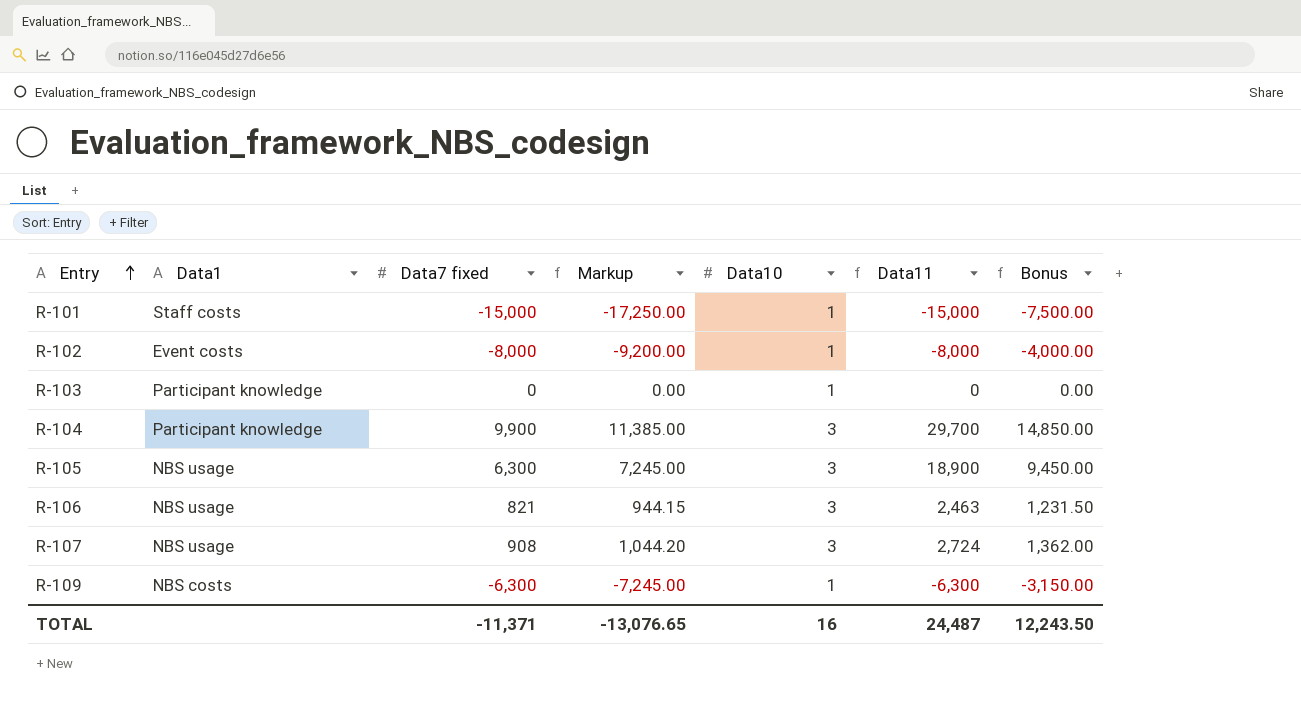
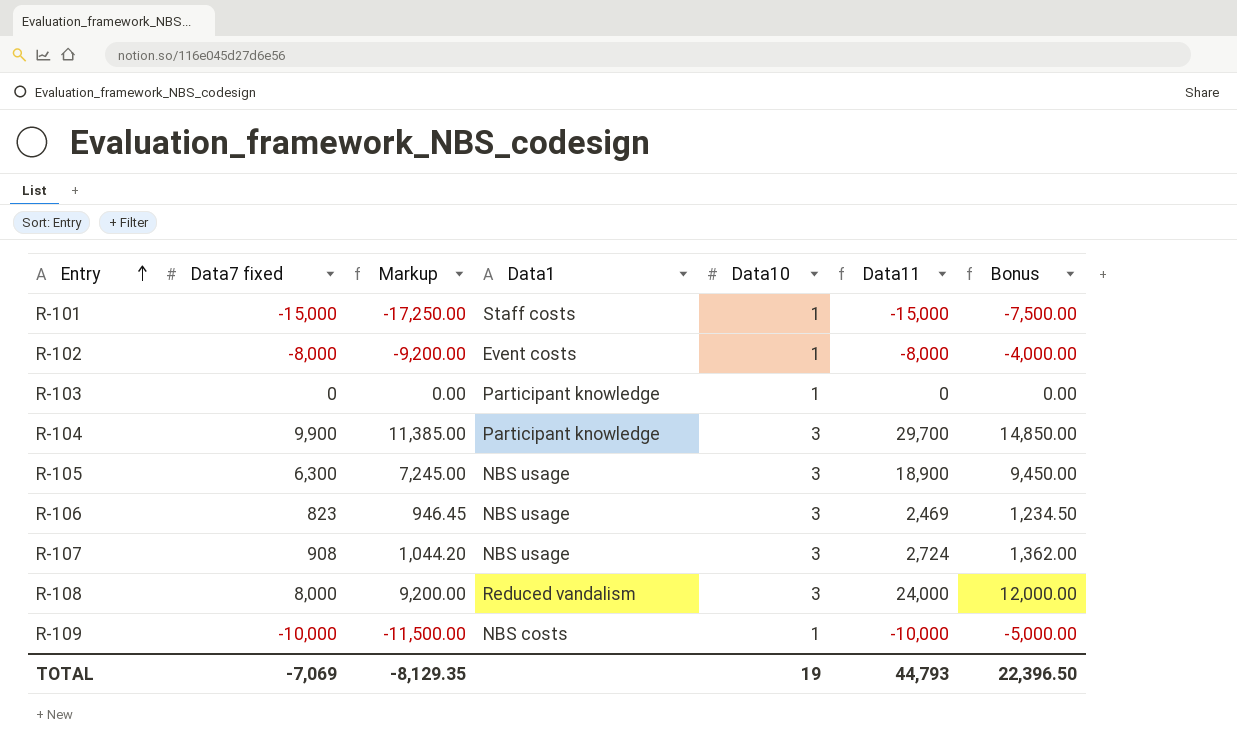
column Data1 | position: 2 -> 4
R-106 | Data7 fixed: 821 -> 823
R-106 | Markup: 944.15 -> 946.45
R-106 | Data11: 2,463 -> 2,469
R-106 | Bonus: 1,231.50 -> 1,234.50
row R-108: none -> 8,000 | 9,200.00 | Reduced vandalism | 3 | 24,000 | 12,000.00
R-109 | Data7 fixed: -6,300 -> -10,000
R-109 | Markup: -7,245.00 -> -11,500.00
R-109 | Data11: -6,300 -> -10,000
R-109 | Bonus: -3,150.00 -> -5,000.00
TOTAL | Data7 fixed: -11,371 -> -7,069
TOTAL | Markup: -13,076.65 -> -8,129.35
TOTAL | Data10: 16 -> 19
TOTAL | Data11: 24,487 -> 44,793
TOTAL | Bonus: 12,243.50 -> 22,396.50

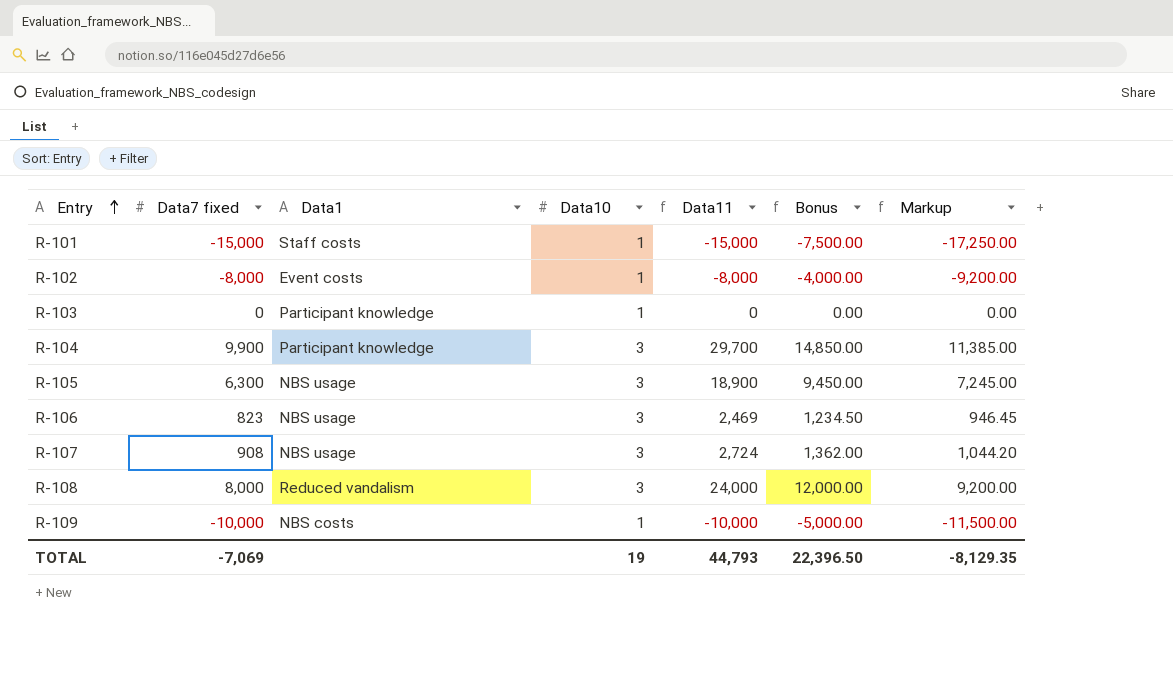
column Markup | position: 3 -> 7

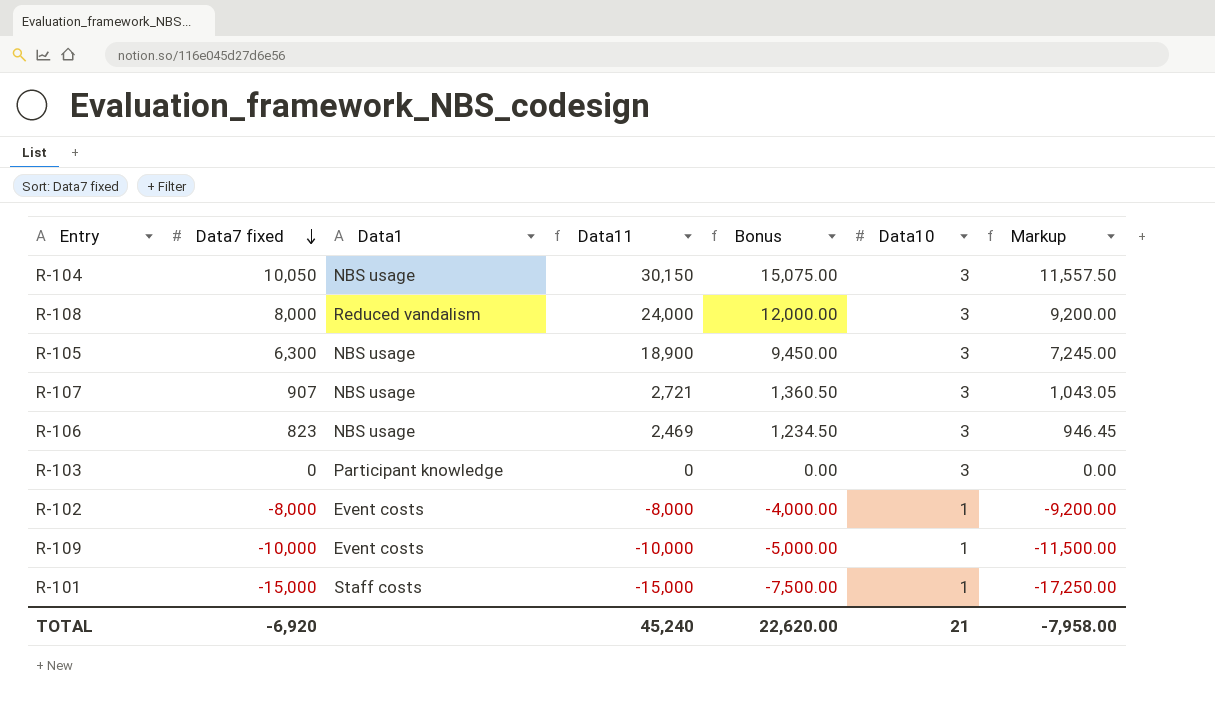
row order: Entry ascending -> Data7 fixed descending
column Data10 | position: 4 -> 6
R-104 | Data7 fixed: 9,900 -> 10,050
R-104 | Data1: Participant knowledge -> NBS usage
R-104 | Data11: 29,700 -> 30,150
R-104 | Bonus: 14,850.00 -> 15,075.00
R-104 | Markup: 11,385.00 -> 11,557.50
R-107 | Data7 fixed: 908 -> 907
R-107 | Data11: 2,724 -> 2,721
R-107 | Bonus: 1,362.00 -> 1,360.50
R-107 | Markup: 1,044.20 -> 1,043.05
R-103 | Data10: 1 -> 3
R-109 | Data1: NBS costs -> Event costs
TOTAL | Data7 fixed: -7,069 -> -6,920
TOTAL | Data11: 44,793 -> 45,240
TOTAL | Bonus: 22,396.50 -> 22,620.00
TOTAL | Data10: 19 -> 21
TOTAL | Markup: -8,129.35 -> -7,958.00

